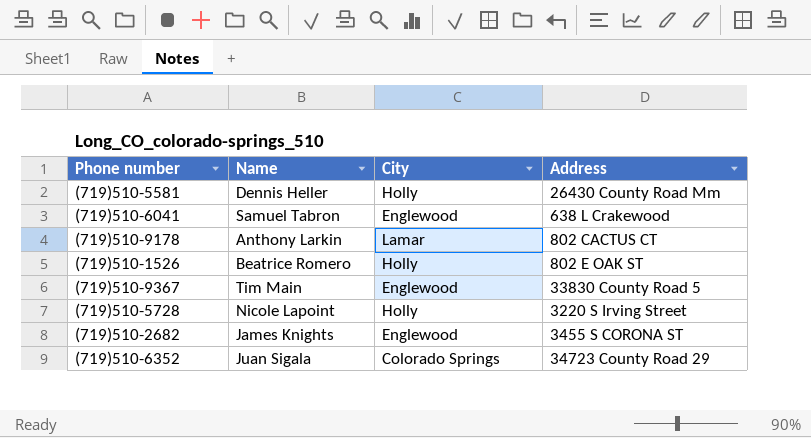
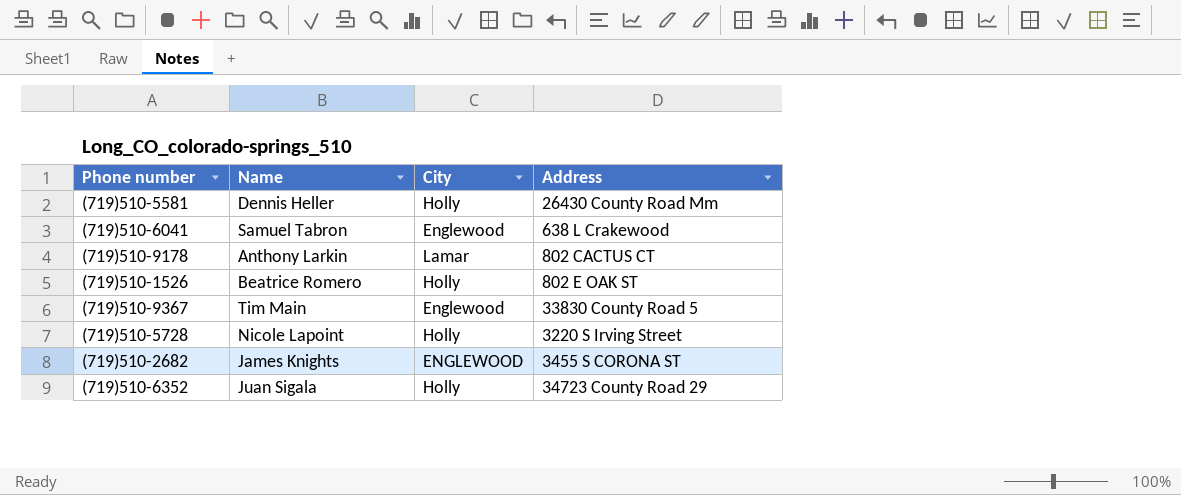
(719)510-2682 | City: Englewood -> ENGLEWOOD
(719)510-6352 | City: Colorado Springs -> Holly

